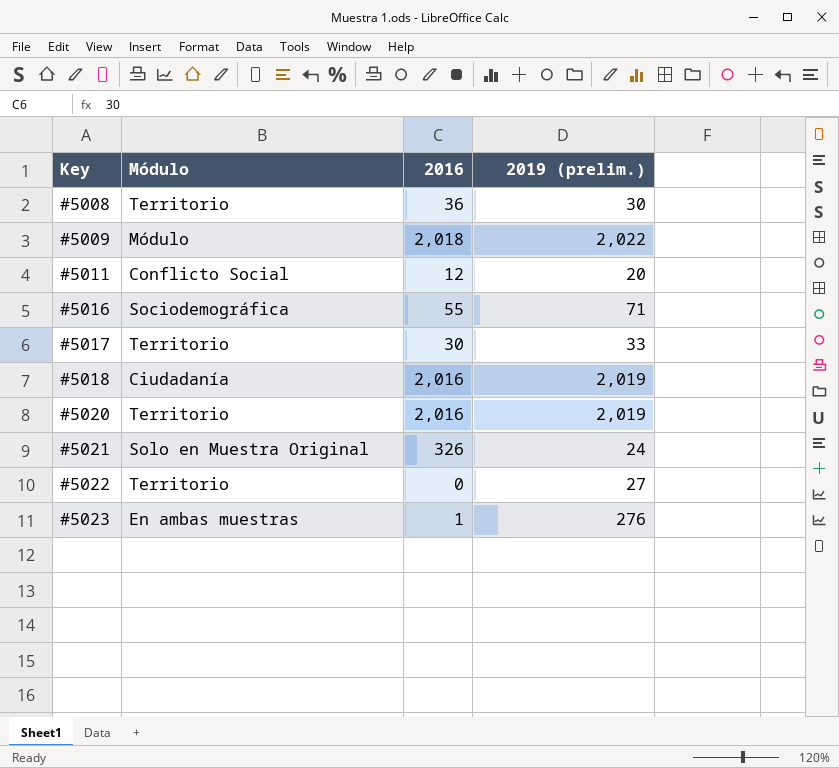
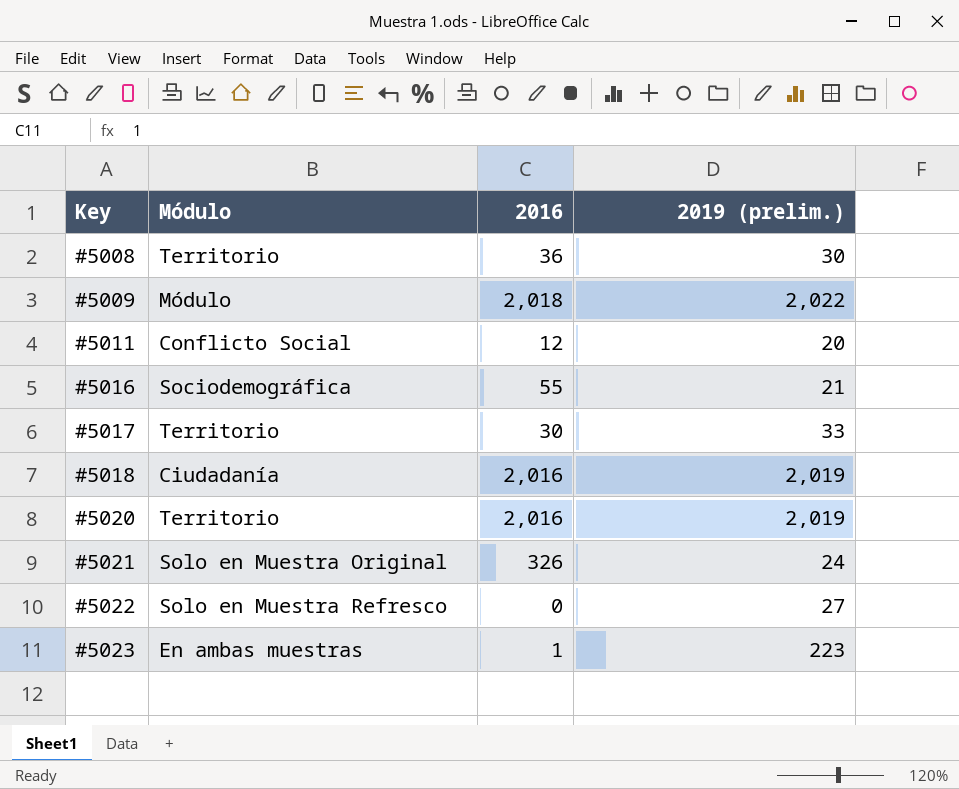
#5016 | 2019 (prelim.): 71 -> 21
#5022 | Módulo: Territorio -> Solo en Muestra Refresco
#5023 | 2019 (prelim.): 276 -> 223

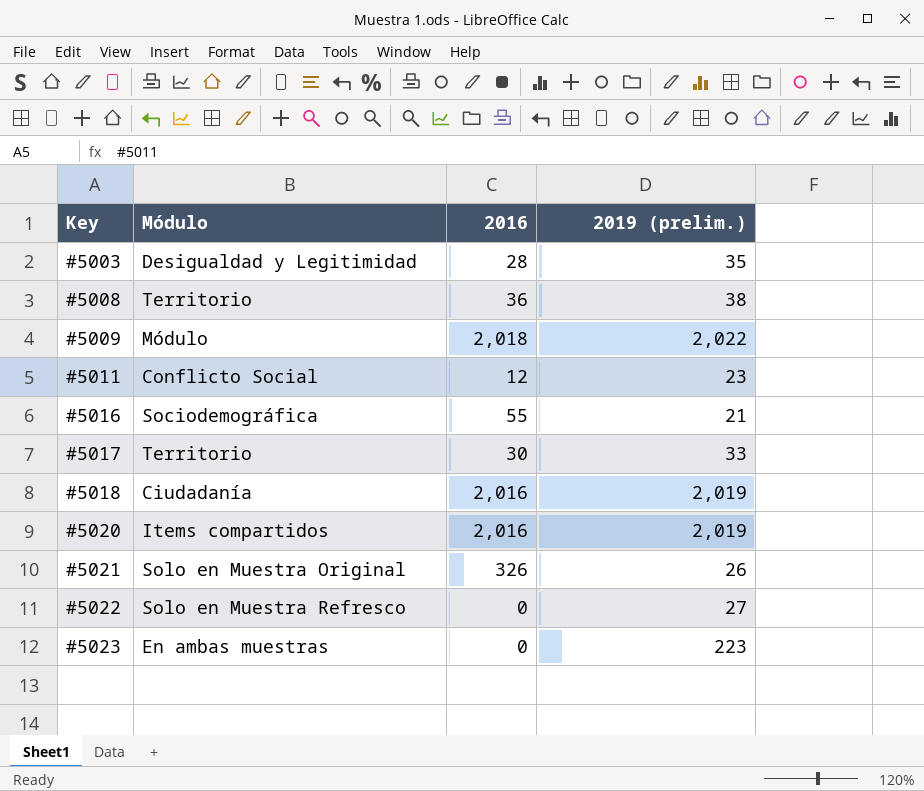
row #5003: none -> Desigualdad y Legitimidad | 28 | 35
#5008 | 2019 (prelim.): 30 -> 38
#5011 | 2019 (prelim.): 20 -> 23
#5020 | Módulo: Territorio -> Items compartidos
#5021 | 2019 (prelim.): 24 -> 26
#5023 | 2016: 1 -> 0

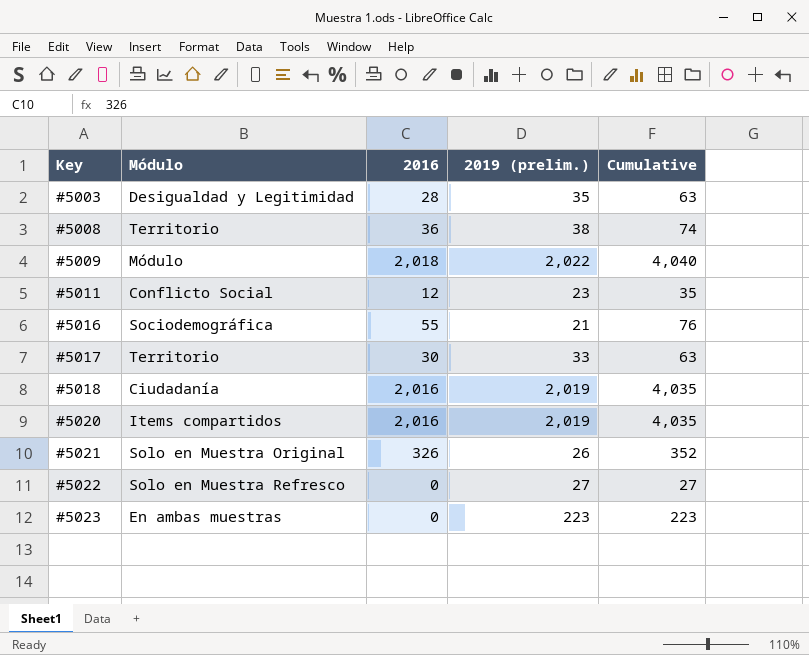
column Cumulative | formula: none -> [2016] + [2019 (prelim.)]

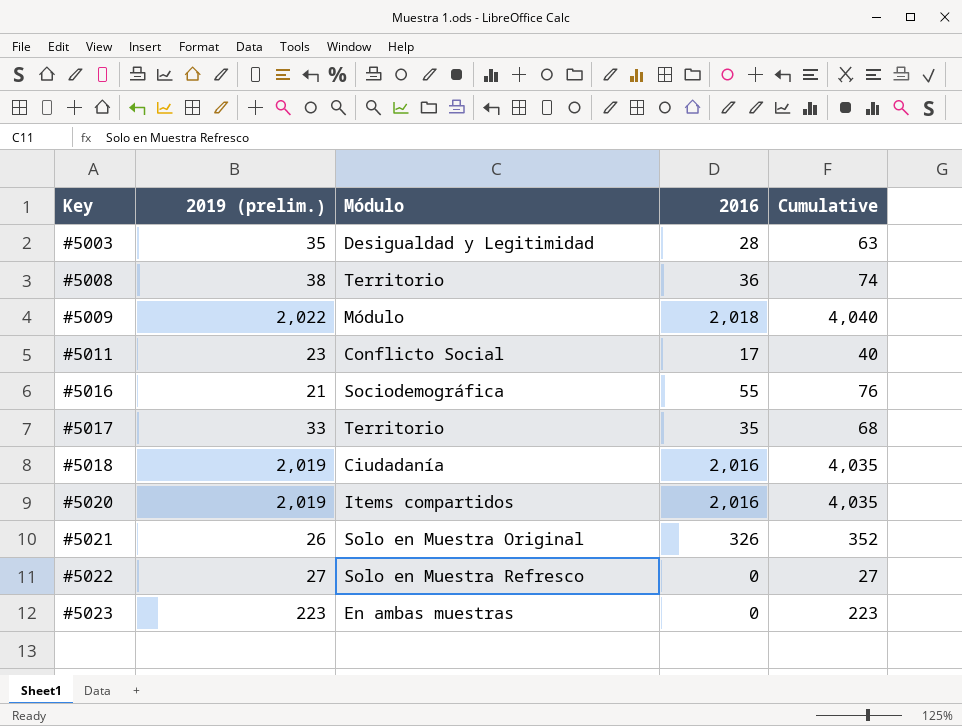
column 2019 (prelim.) | position: 4 -> 2
#5011 | 2016: 12 -> 17
#5011 | Cumulative: 35 -> 40
#5017 | 2016: 30 -> 35
#5017 | Cumulative: 63 -> 68

